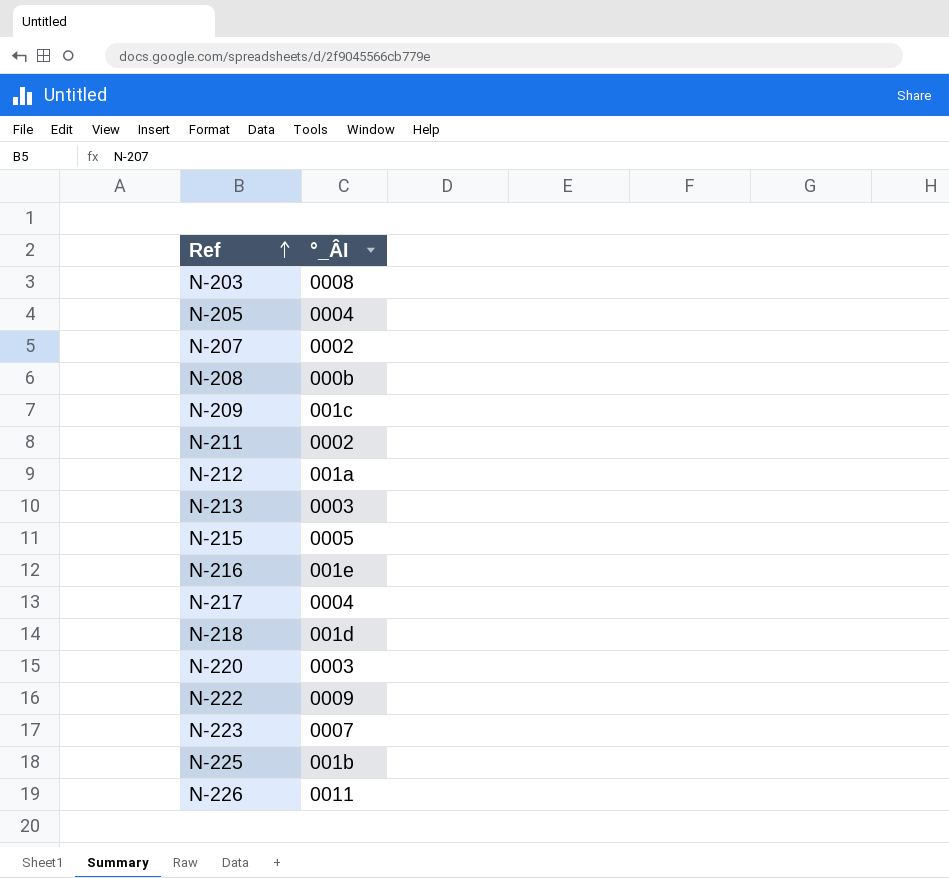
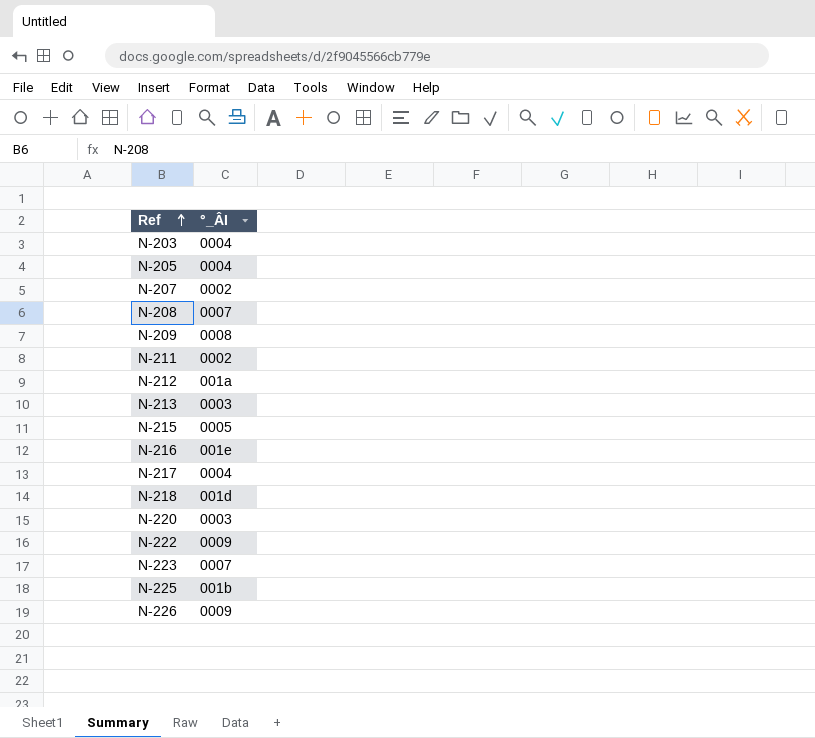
N-203 | °_ÂI: 0008 -> 0004
N-208 | °_ÂI: 000b -> 0007
N-209 | °_ÂI: 001c -> 0008
N-226 | °_ÂI: 0011 -> 0009

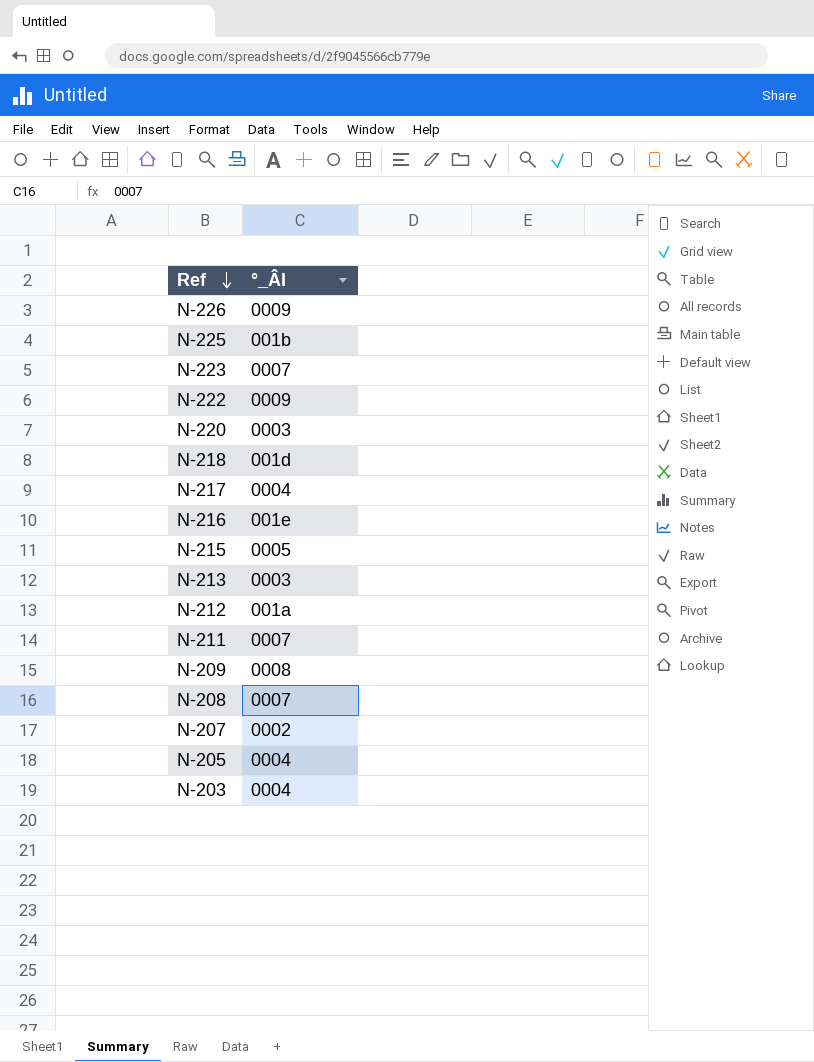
row order: Ref ascending -> Ref descending
N-211 | °_ÂI: 0002 -> 0007

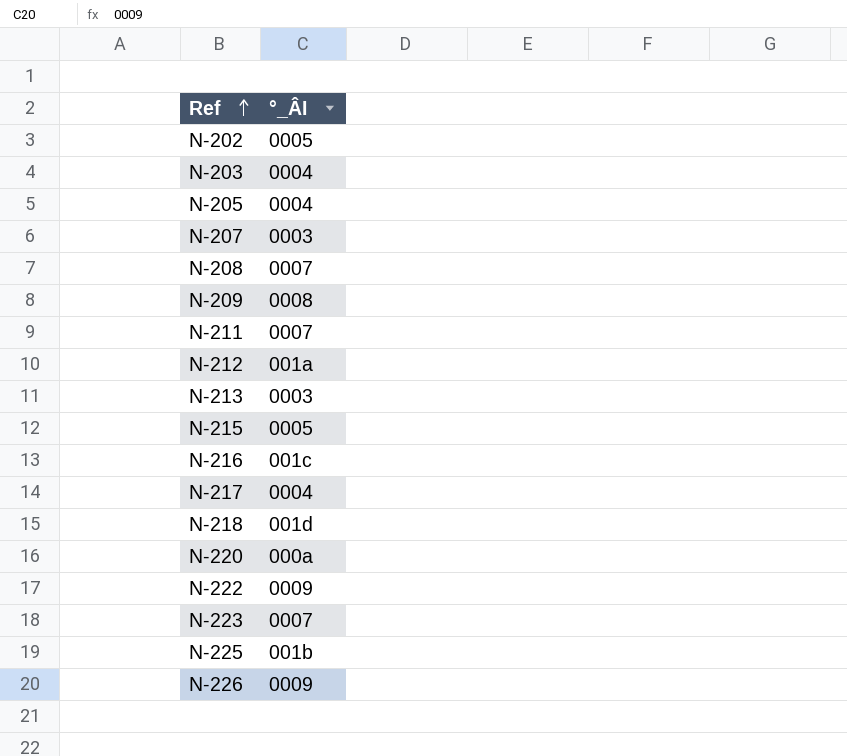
row order: Ref descending -> Ref ascending
row N-202: none -> 0005
N-207 | °_ÂI: 0002 -> 0003
N-216 | °_ÂI: 001e -> 001c
N-220 | °_ÂI: 0003 -> 000a

